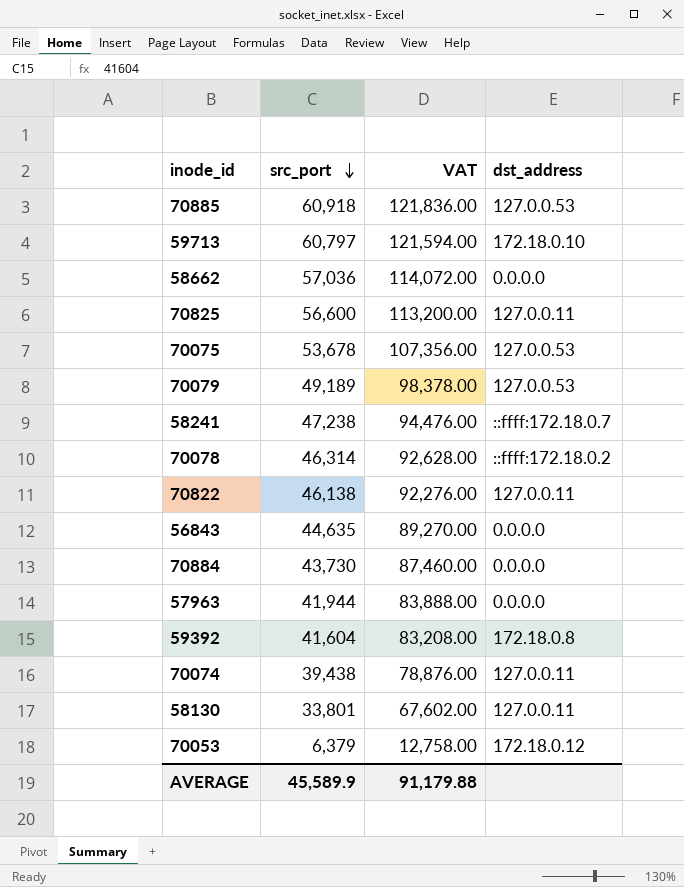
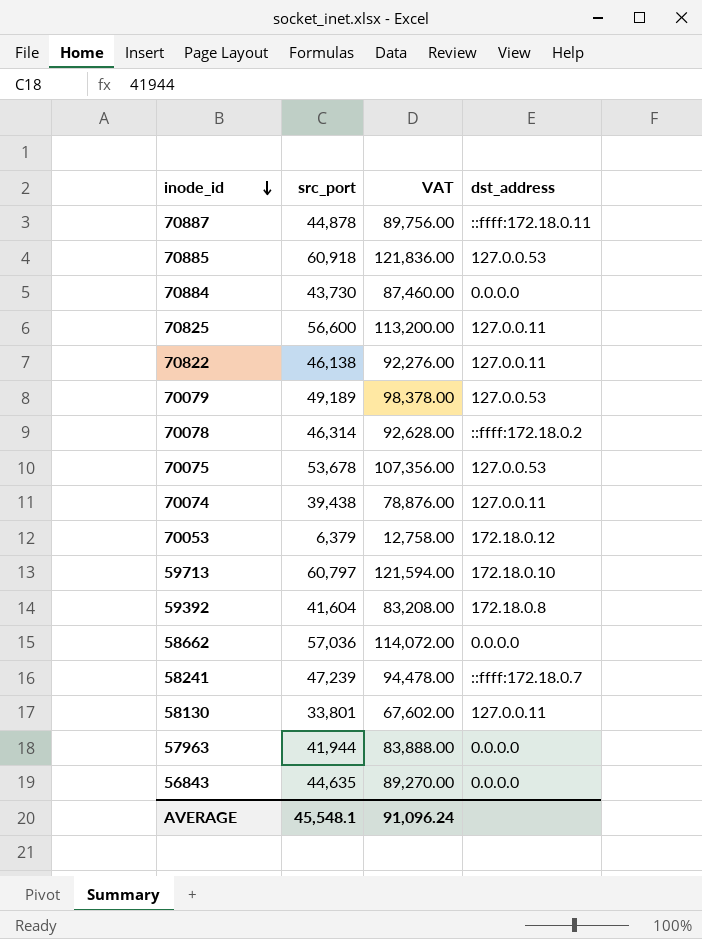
row order: src_port descending -> inode_id descending
row 70887: none -> 44,878 | 89,756.00 | ::ffff:172.18.0.11
58241 | src_port: 47,238 -> 47,239
58241 | VAT: 94,476.00 -> 94,478.00
AVERAGE | src_port: 45,589.9 -> 45,548.1
AVERAGE | VAT: 91,179.88 -> 91,096.24

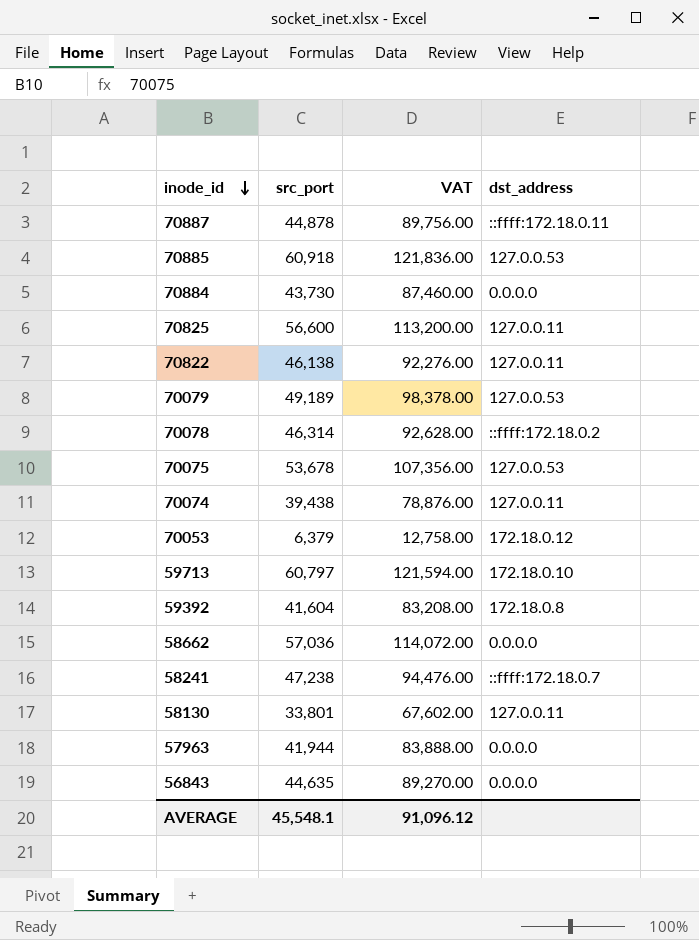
58241 | src_port: 47,239 -> 47,238
58241 | VAT: 94,478.00 -> 94,476.00
AVERAGE | VAT: 91,096.24 -> 91,096.12

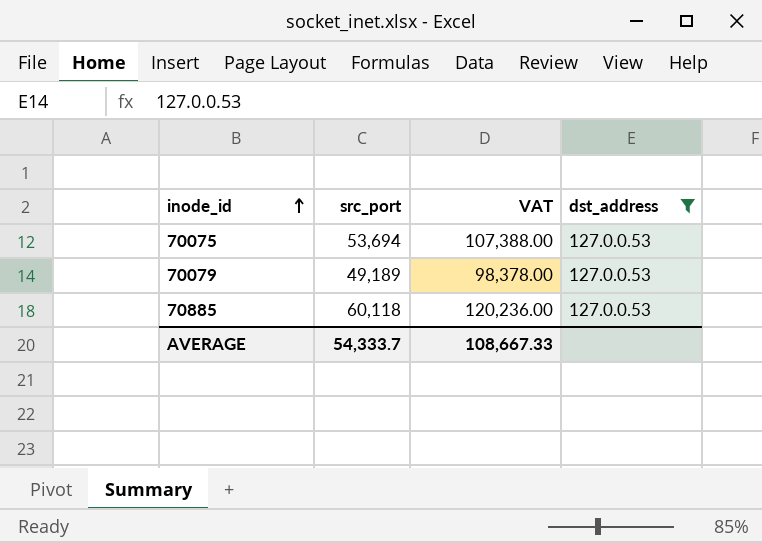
filter: none -> dst_address = 127.0.0.53
row order: inode_id descending -> inode_id ascending
70075 | src_port: 53,678 -> 53,694
70075 | VAT: 107,356.00 -> 107,388.00
70885 | src_port: 60,918 -> 60,118
70885 | VAT: 121,836.00 -> 120,236.00
AVERAGE | src_port: 45,548.1 -> 54,333.7
AVERAGE | VAT: 91,096.12 -> 108,667.33

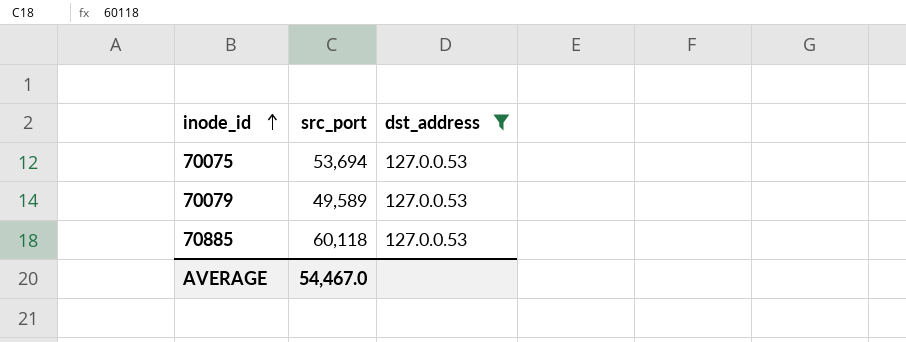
column VAT | formula: [src_port] * 2 -> none
70079 | src_port: 49,189 -> 49,589
AVERAGE | src_port: 54,333.7 -> 54,467.0

